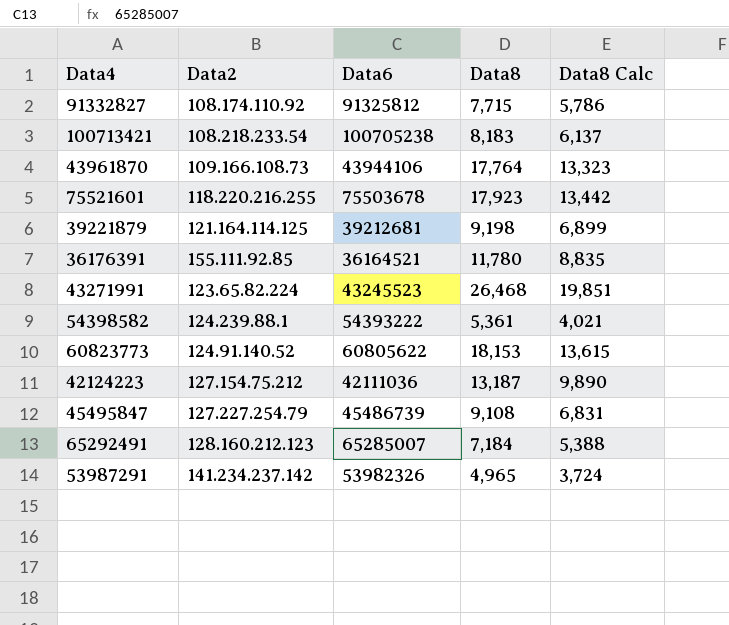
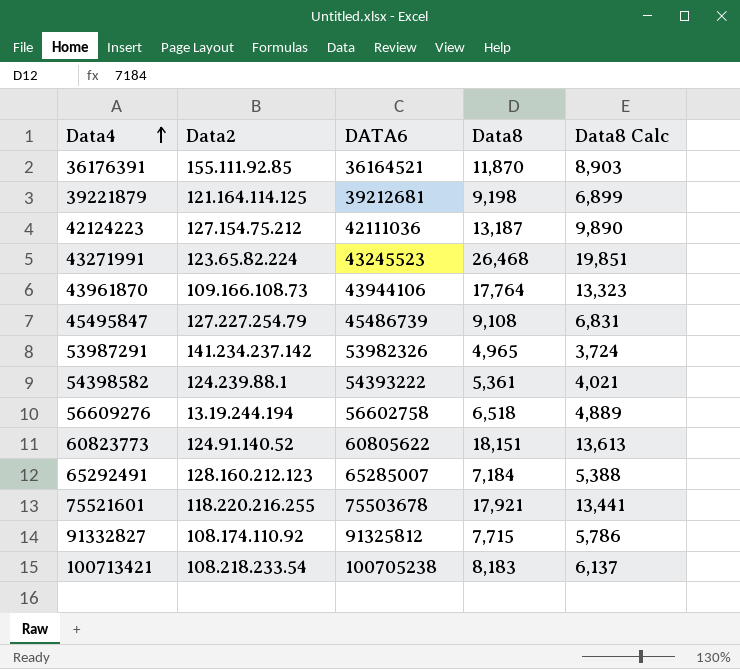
row order: none -> Data4 ascending
column name: Data6 -> DATA6
36176391 | Data8: 11,780 -> 11,870
36176391 | Data8 Calc: 8,835 -> 8,903
row 56609276: none -> 13.19.244.194 | 56602758 | 6,518 | 4,889
60823773 | Data8: 18,153 -> 18,151
60823773 | Data8 Calc: 13,615 -> 13,613
75521601 | Data8: 17,923 -> 17,921
75521601 | Data8 Calc: 13,442 -> 13,441

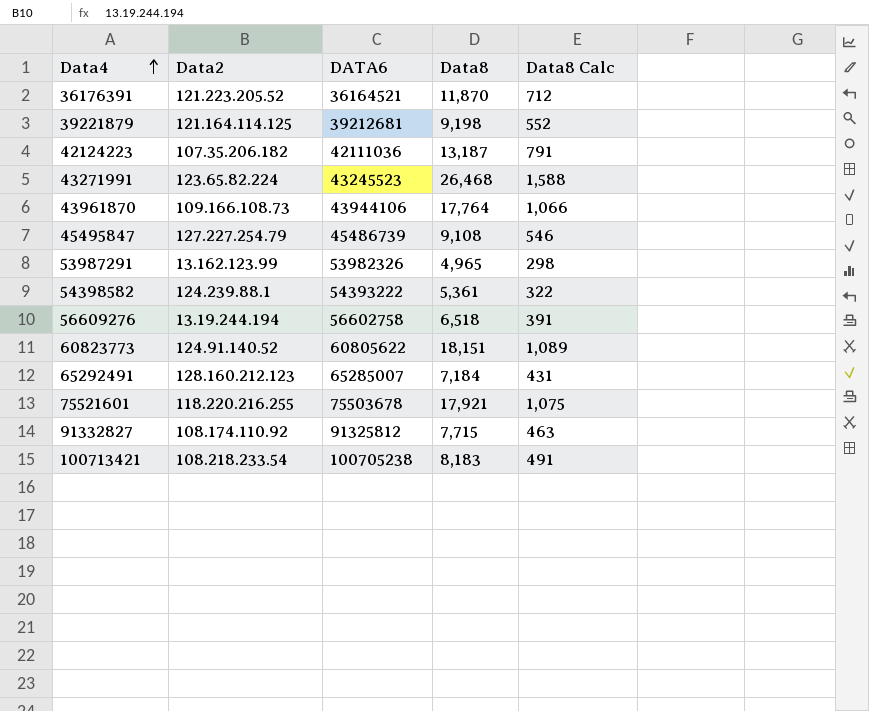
column Data8 Calc | formula: [Data8] * 0.75 -> [Data8] * 0.06
36176391 | Data2: 155.111.92.85 -> 121.223.205.52
42124223 | Data2: 127.154.75.212 -> 107.35.206.182
53987291 | Data2: 141.234.237.142 -> 13.162.123.99

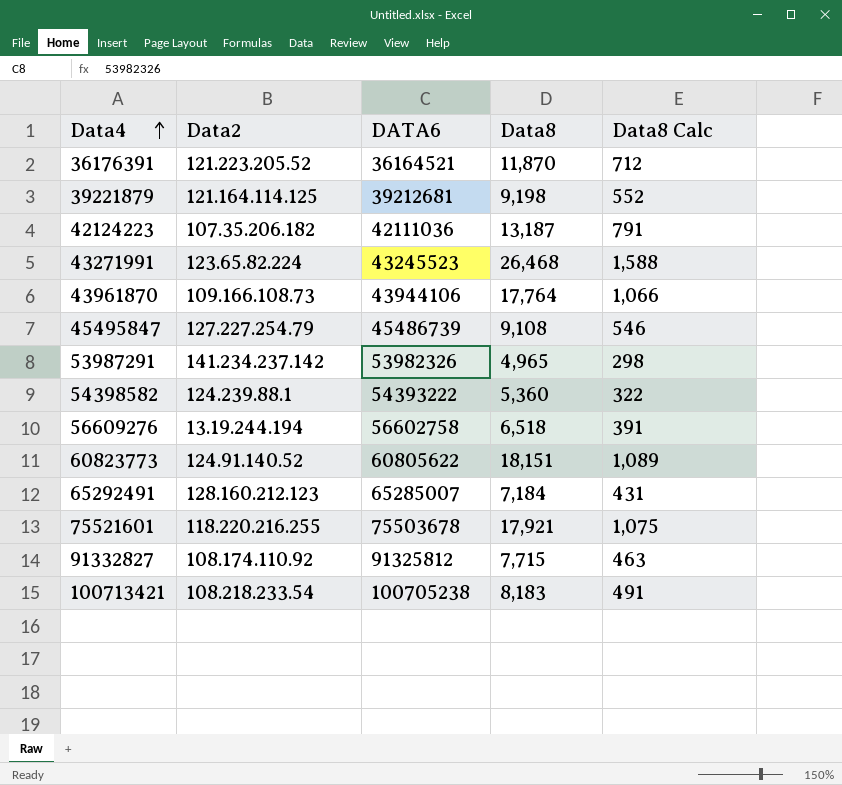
53987291 | Data2: 13.162.123.99 -> 141.234.237.142
54398582 | Data8: 5,361 -> 5,360

